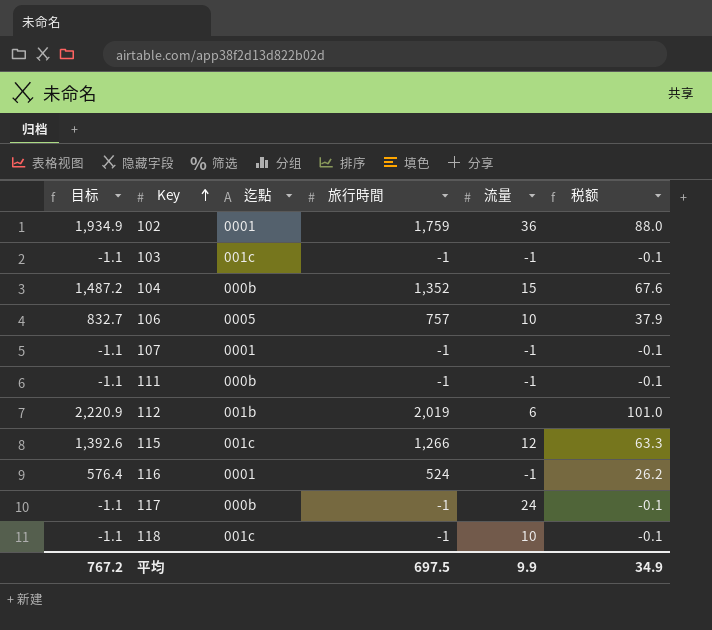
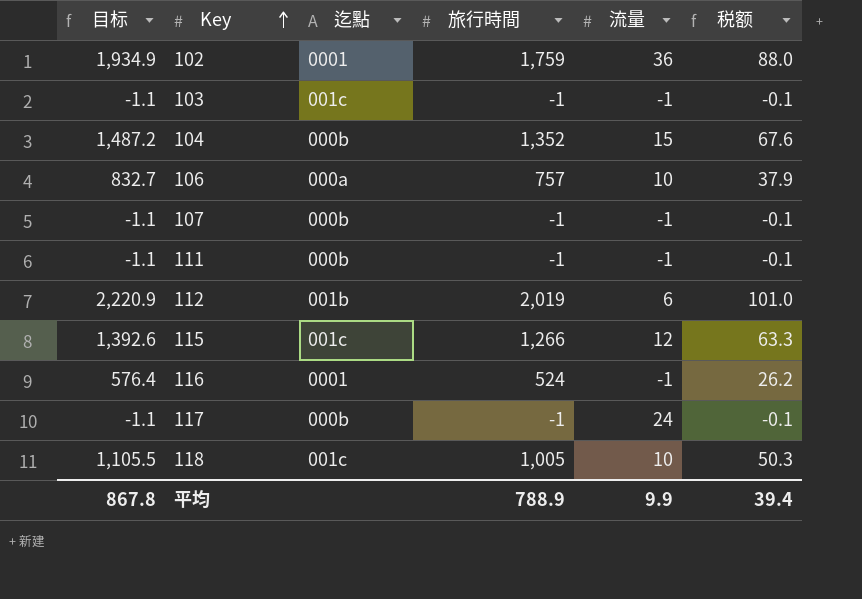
106 | 迄點: 0005 -> 000a
107 | 迄點: 0001 -> 000b
118 | 目标: -1.1 -> 1,105.5
118 | 旅行時間: -1 -> 1,005
118 | 税额: -0.1 -> 50.3
平均 | 目标: 767.2 -> 867.8
平均 | 旅行時間: 697.5 -> 788.9
平均 | 税额: 34.9 -> 39.4

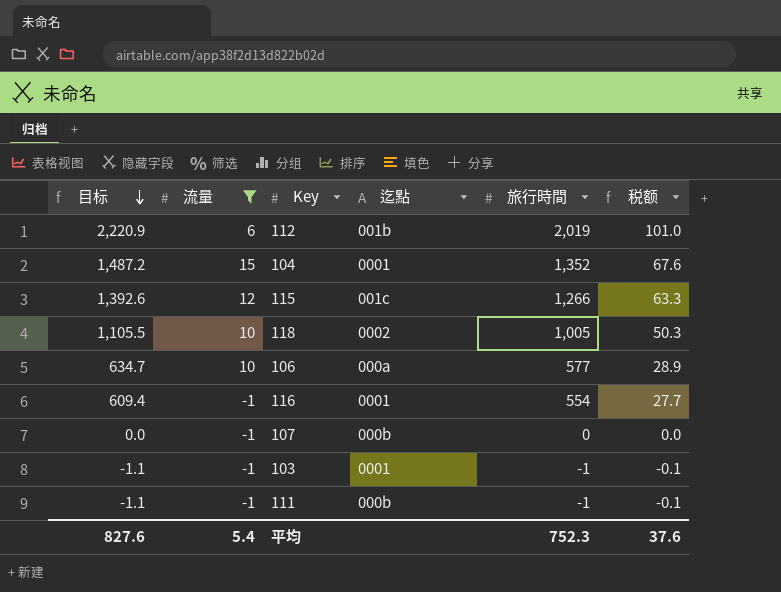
filter: none -> 流量 <= 15
row order: Key ascending -> 目标 descending
column 流量 | position: 5 -> 2
104 | 迄點: 000b -> 0001
118 | 迄點: 001c -> 0002
106 | 目标: 832.7 -> 634.7
106 | 旅行時間: 757 -> 577
106 | 税额: 37.9 -> 28.9
116 | 目标: 576.4 -> 609.4
116 | 旅行時間: 524 -> 554
116 | 税额: 26.2 -> 27.7
107 | 目标: -1.1 -> 0.0
107 | 旅行時間: -1 -> 0
107 | 税额: -0.1 -> 0.0
103 | 迄點: 001c -> 0001
平均 | 目标: 867.8 -> 827.6
平均 | 流量: 9.9 -> 5.4
平均 | 旅行時間: 788.9 -> 752.3
平均 | 税额: 39.4 -> 37.6

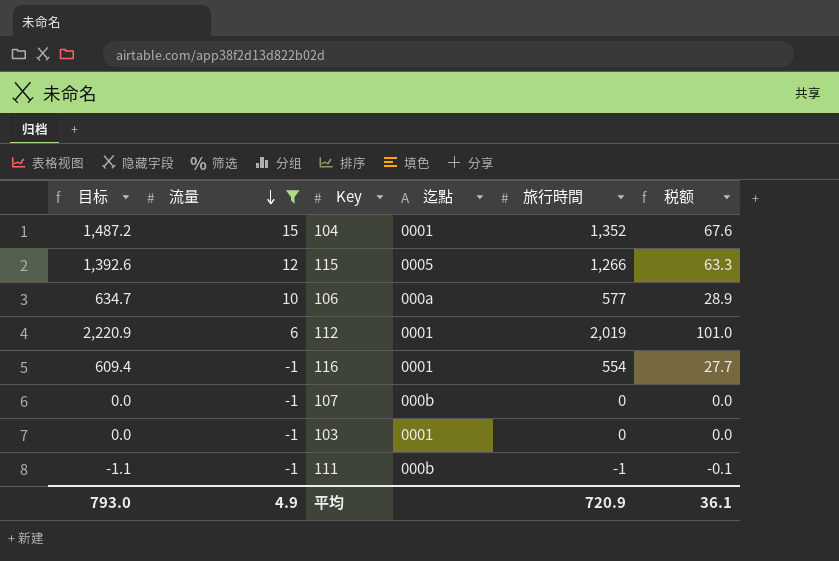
row order: 目标 descending -> 流量 descending
row 118: 1,105.5 | 10 | 0002 | 1,005 | 50.3 -> none
115 | 迄點: 001c -> 0005
112 | 迄點: 001b -> 0001
103 | 目标: -1.1 -> 0.0
103 | 旅行時間: -1 -> 0
103 | 税额: -0.1 -> 0.0
平均 | 目标: 827.6 -> 793.0
平均 | 流量: 5.4 -> 4.9
平均 | 旅行時間: 752.3 -> 720.9
平均 | 税额: 37.6 -> 36.1

